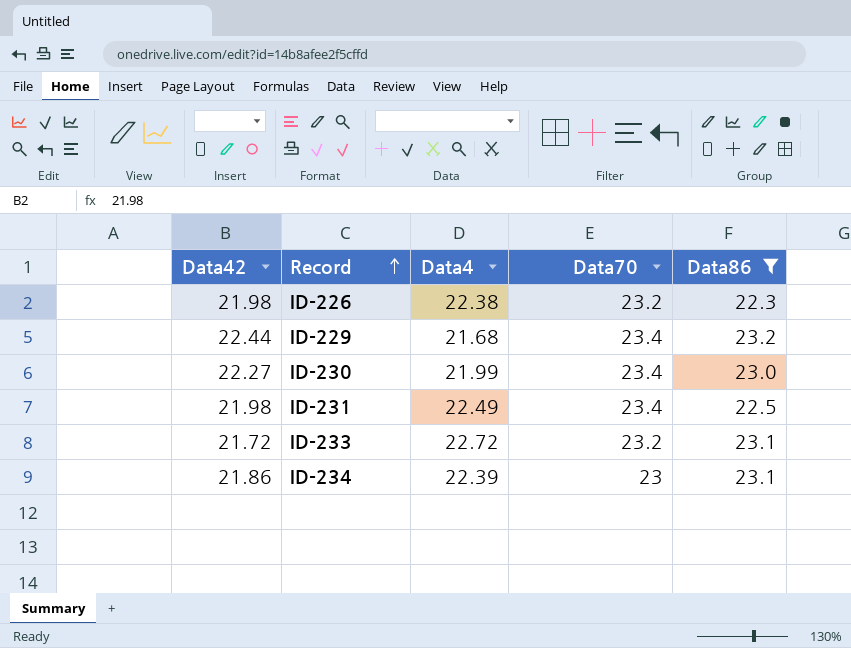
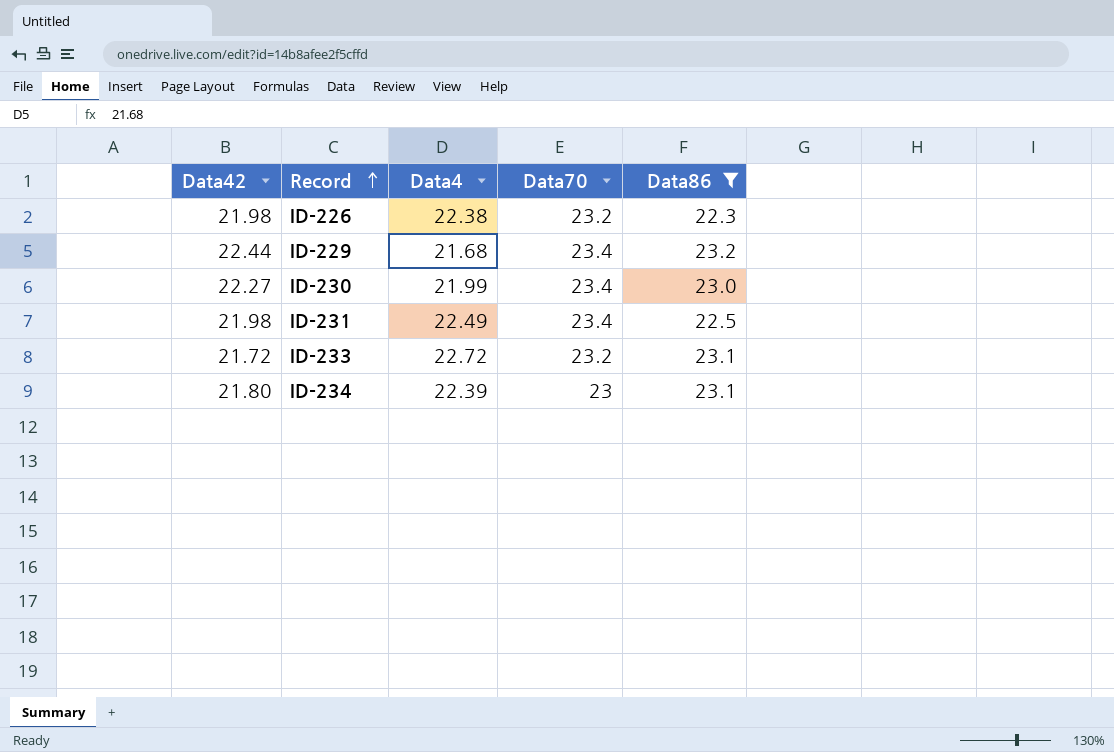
ID-234 | Data42: 21.86 -> 21.80

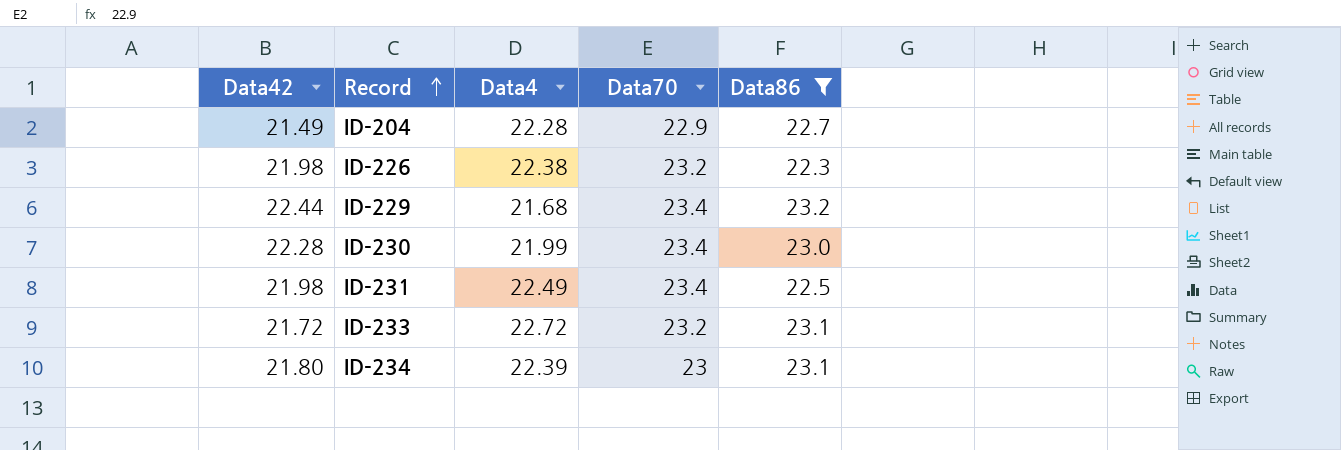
row ID-204: none -> 21.49 | 22.28 | 22.9 | 22.7
ID-230 | Data42: 22.27 -> 22.28

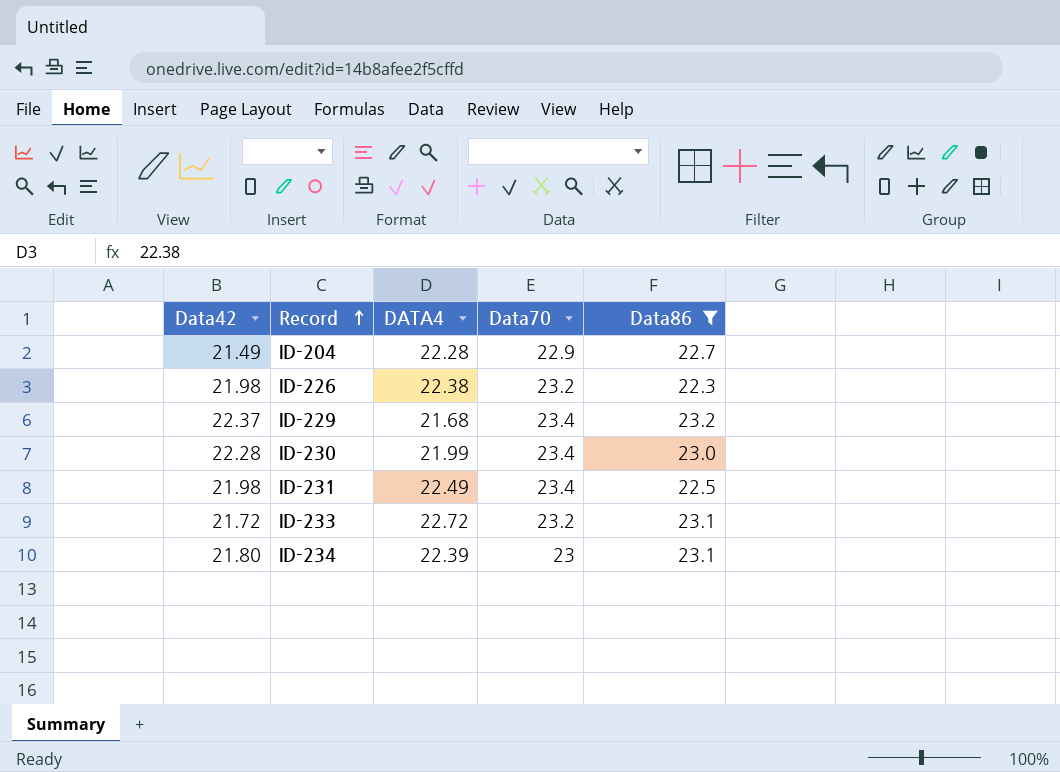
column name: Data4 -> DATA4
ID-229 | Data42: 22.44 -> 22.37

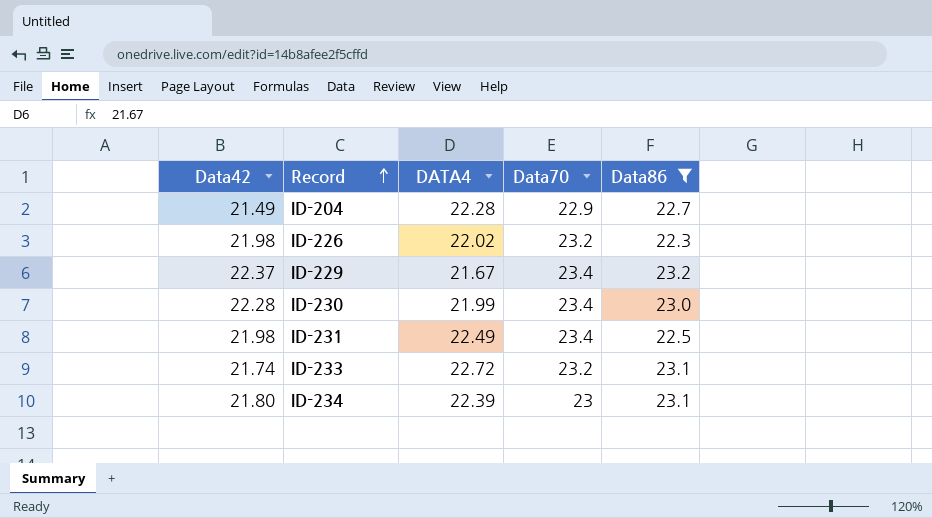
ID-226 | DATA4: 22.38 -> 22.02
ID-229 | DATA4: 21.68 -> 21.67
ID-233 | Data42: 21.72 -> 21.74

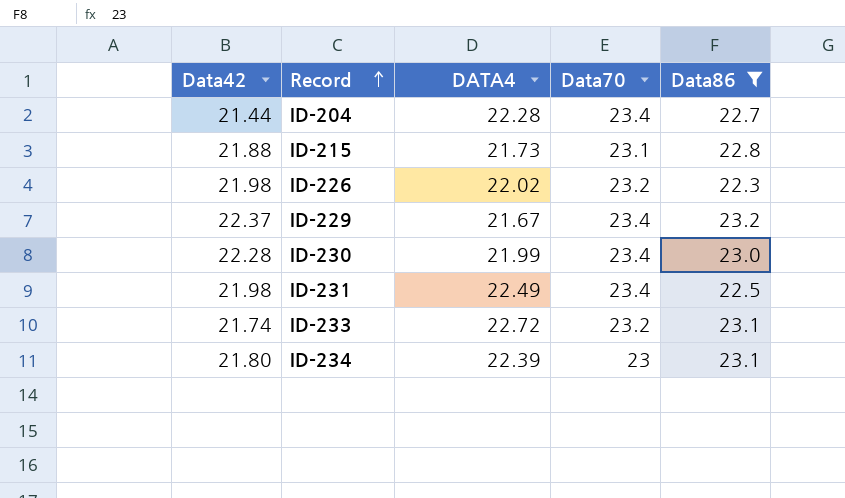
ID-204 | Data42: 21.49 -> 21.44
ID-204 | Data70: 22.9 -> 23.4
row ID-215: none -> 21.88 | 21.73 | 23.1 | 22.8

